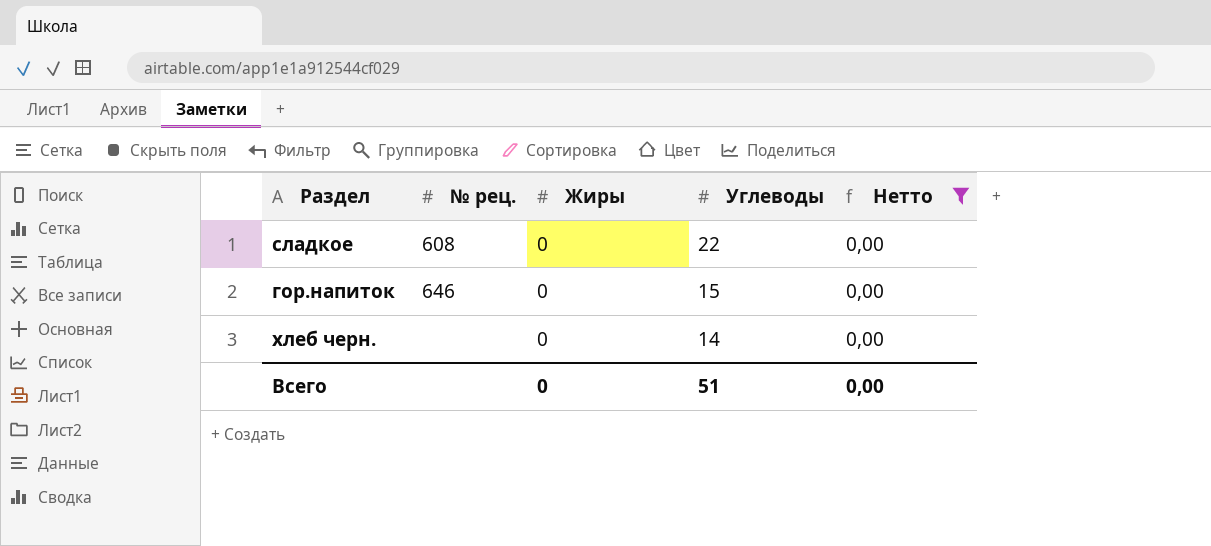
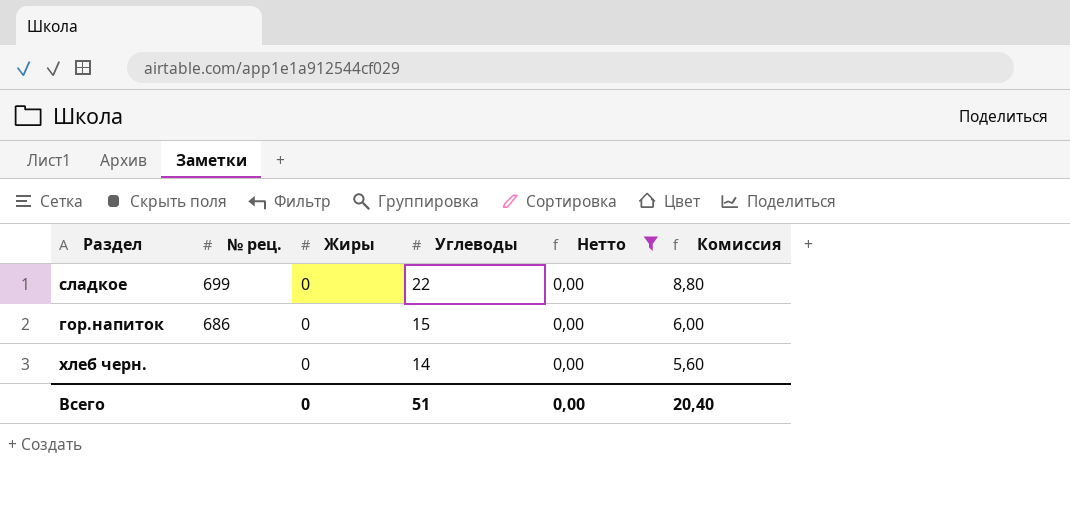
column Комиссия | formula: none -> [Углеводы] * 0,4
сладкое | № рец.: 608 -> 699
гор.напиток | № рец.: 646 -> 686

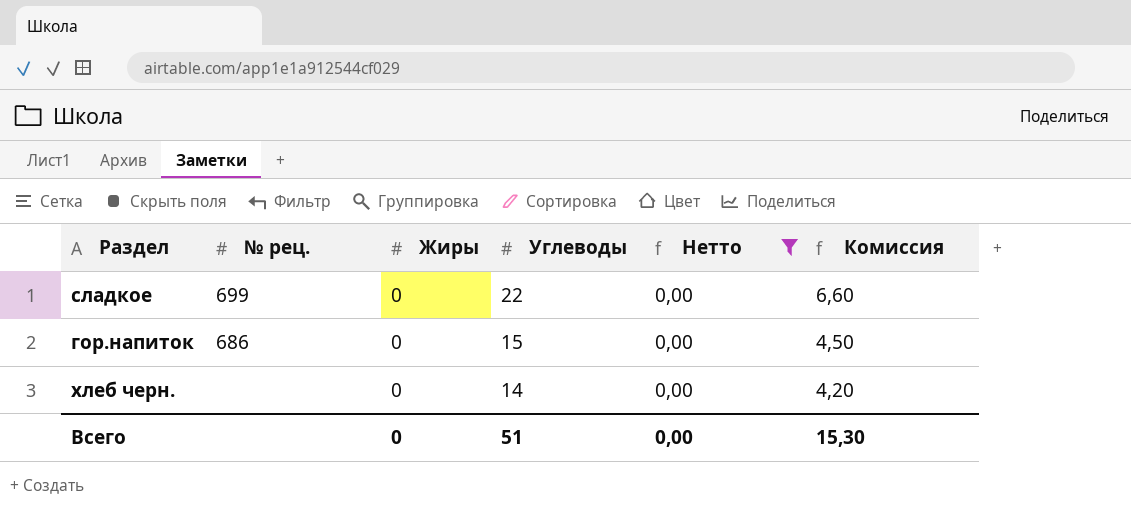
column Комиссия | formula: [Углеводы] * 0,4 -> [Углеводы] * 0,3
Всего | Комиссия: 20,40 -> 15,30

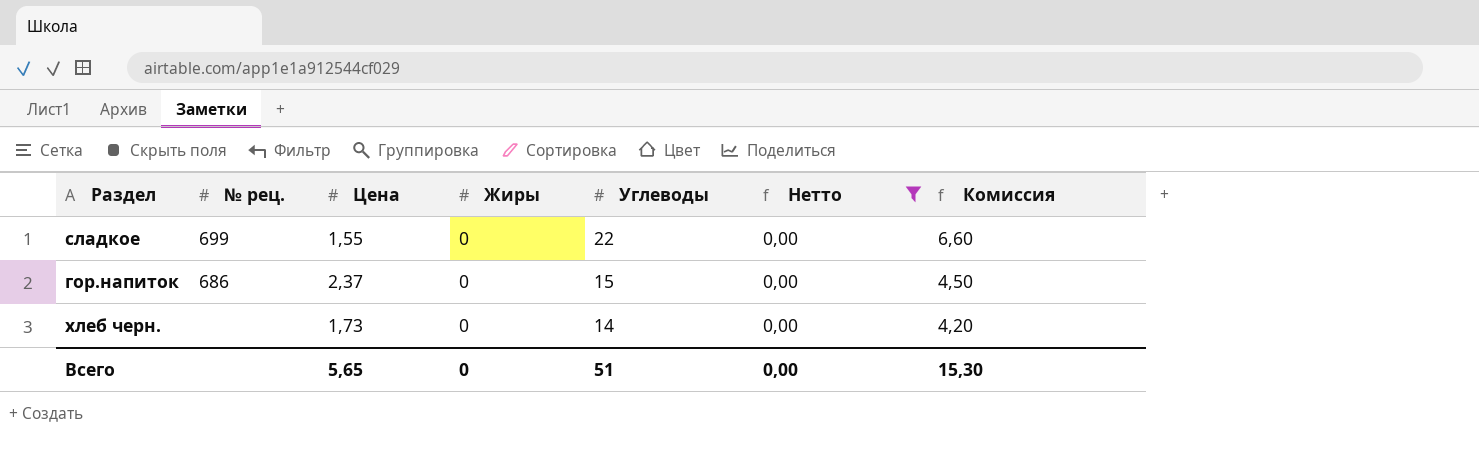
column Цена | position: none -> 3

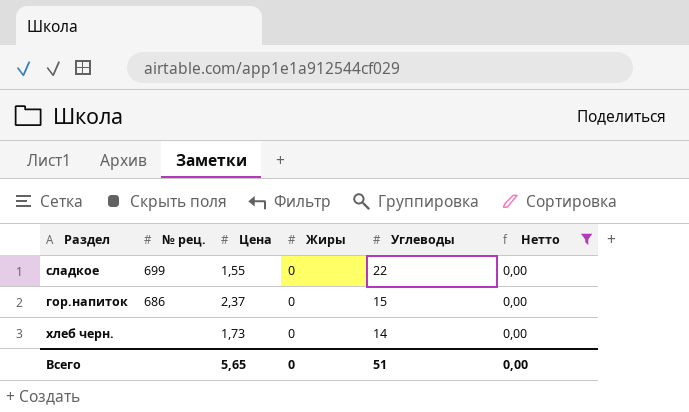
column Комиссия | formula: [Углеводы] * 0,3 -> none

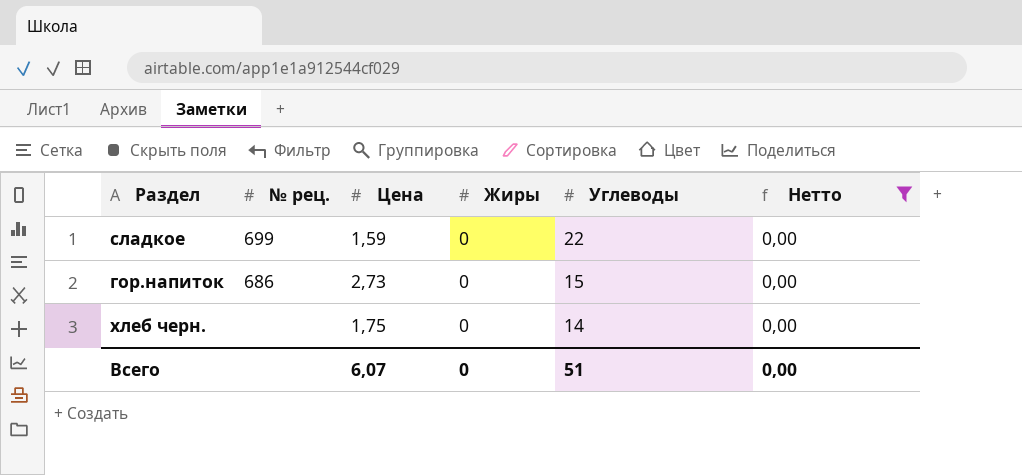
сладкое | Цена: 1,55 -> 1,59
гор.напиток | Цена: 2,37 -> 2,73
хлеб черн. | Цена: 1,73 -> 1,75
Всего | Цена: 5,65 -> 6,07

